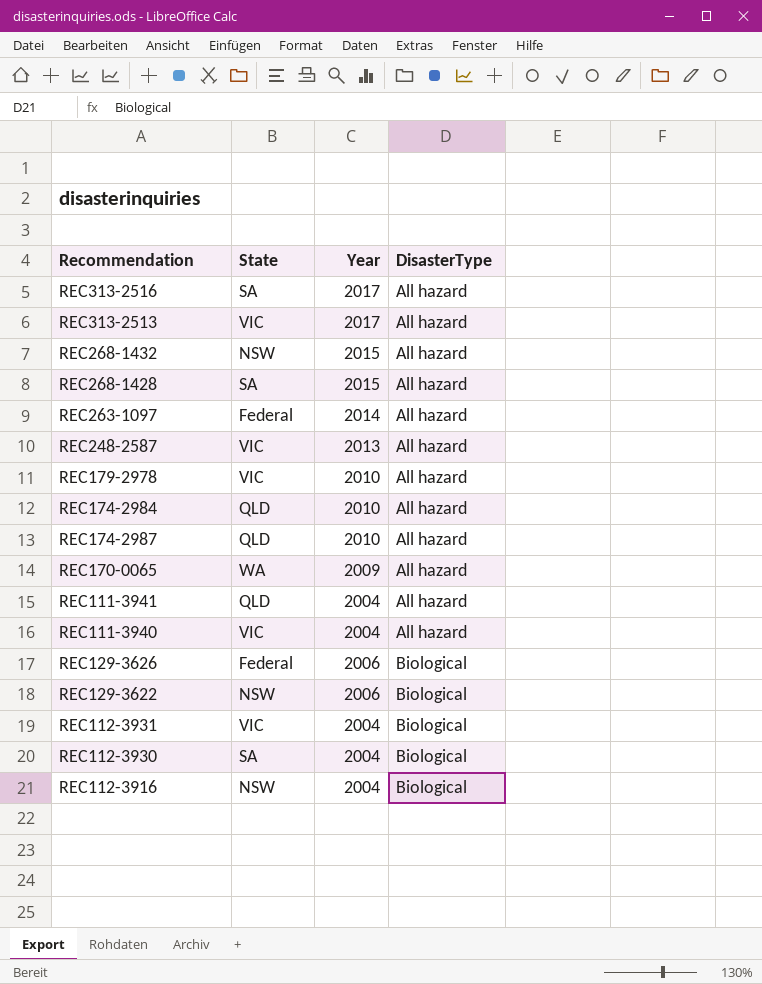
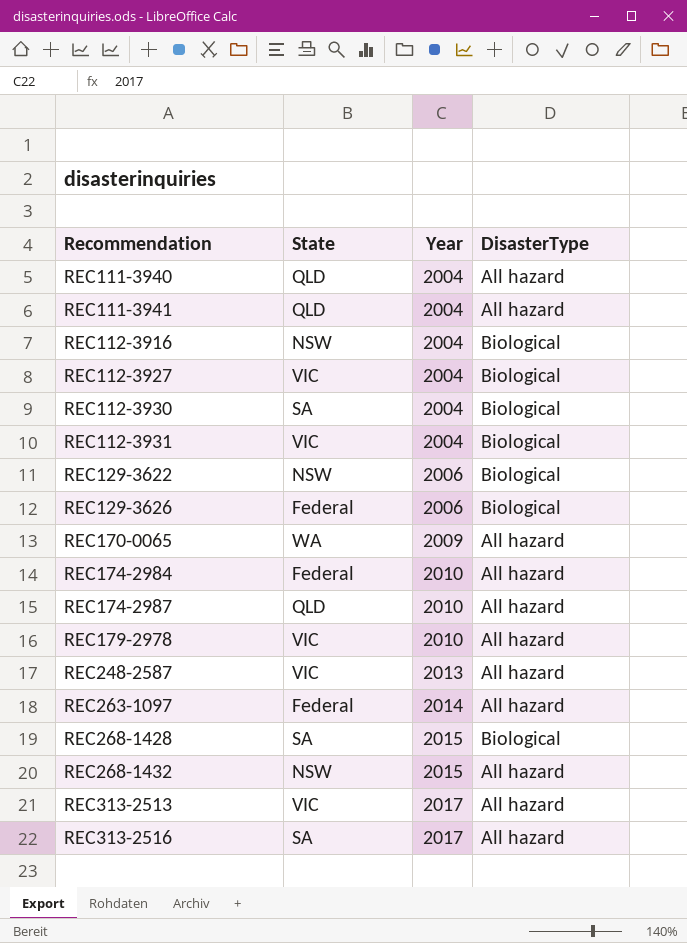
row order: DisasterType ascending -> Recommendation ascending
REC111-3940 | State: VIC -> QLD
row REC112-3927: none -> VIC | 2004 | Biological
REC174-2984 | State: QLD -> Federal
REC268-1428 | DisasterType: All hazard -> Biological

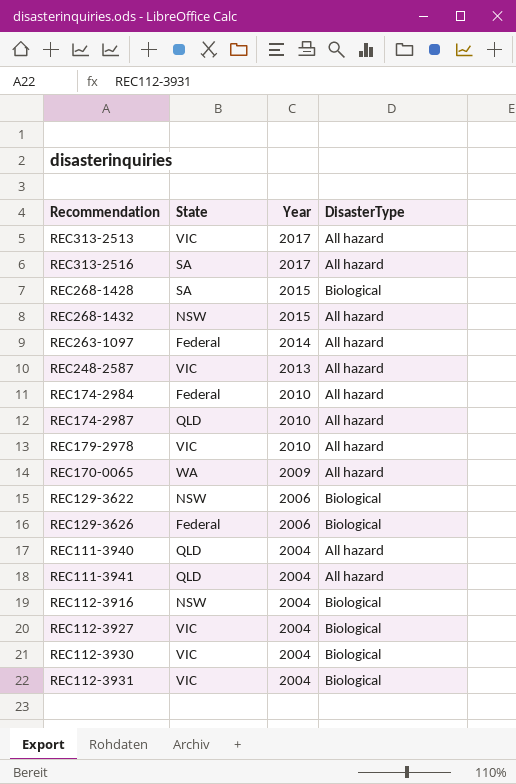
row order: Recommendation ascending -> Year descending
REC112-3930 | State: SA -> VIC

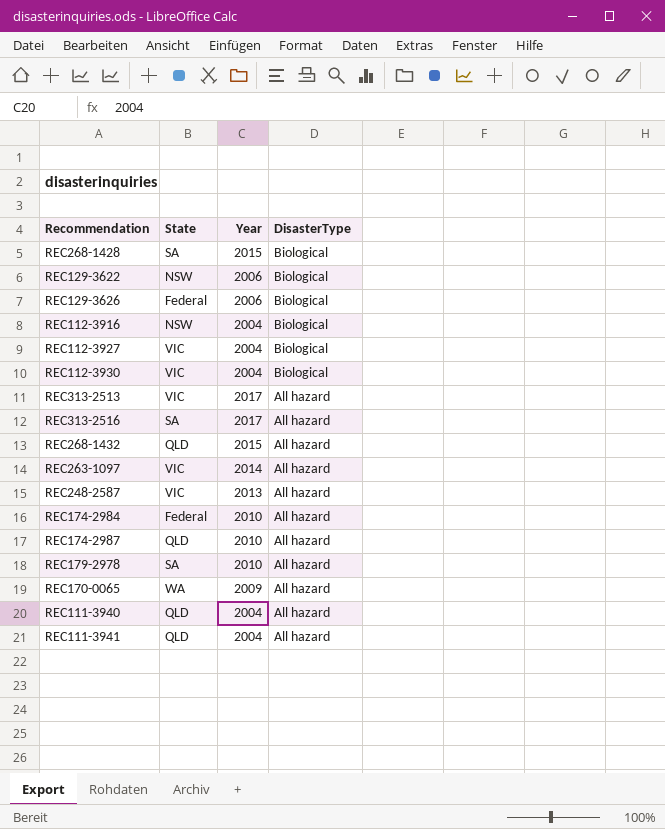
row order: Year descending -> DisasterType descending
row REC112-3931: VIC | 2004 | Biological -> none
REC268-1432 | State: NSW -> QLD
REC263-1097 | State: Federal -> VIC
REC179-2978 | State: VIC -> SA

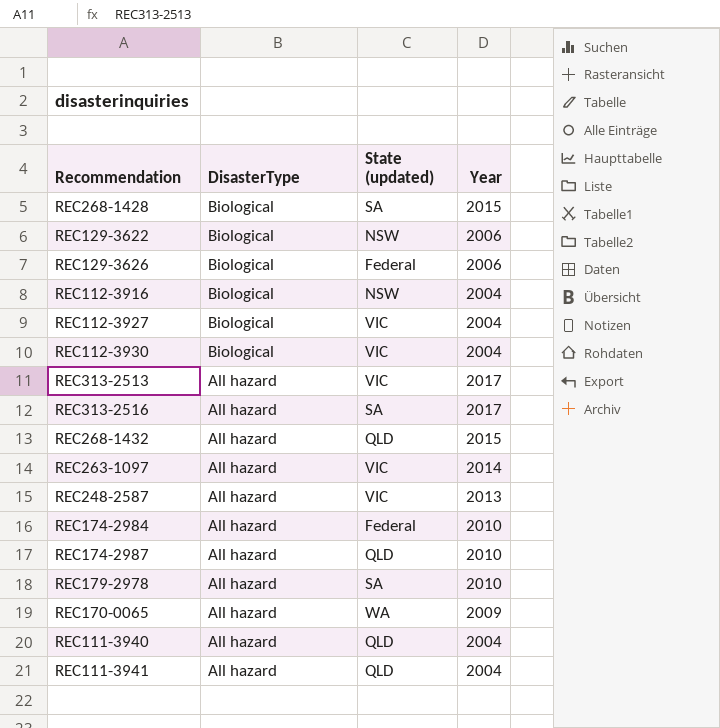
column DisasterType | position: 4 -> 2
column name: State -> State (updated)

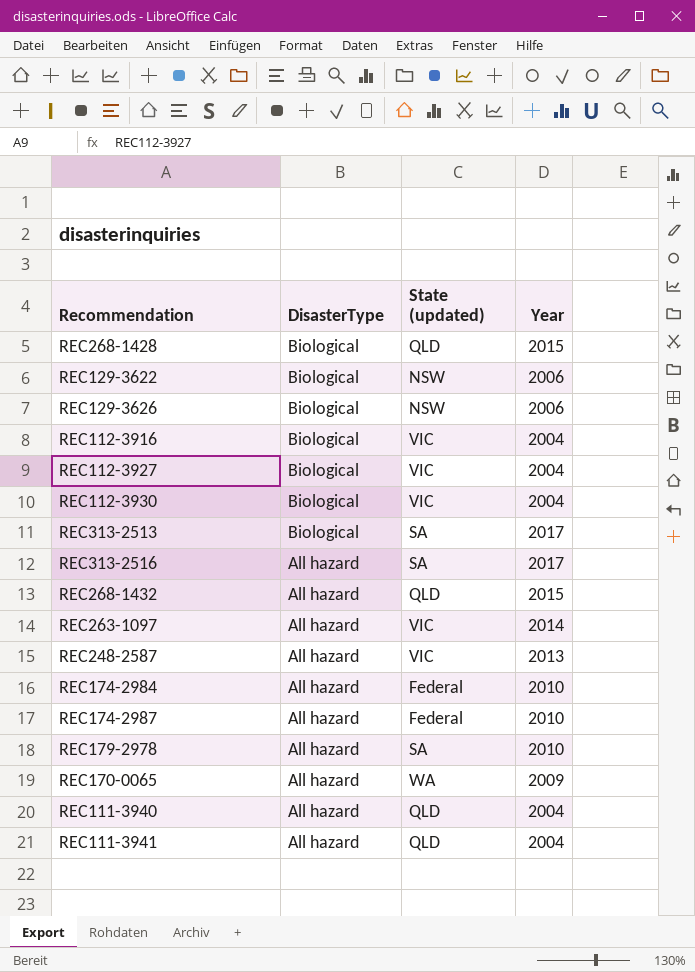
REC268-1428 | State (updated): SA -> QLD
REC129-3626 | State (updated): Federal -> NSW
REC112-3916 | State (updated): NSW -> VIC
REC313-2513 | DisasterType: All hazard -> Biological
REC313-2513 | State (updated): VIC -> SA
REC174-2987 | State (updated): QLD -> Federal

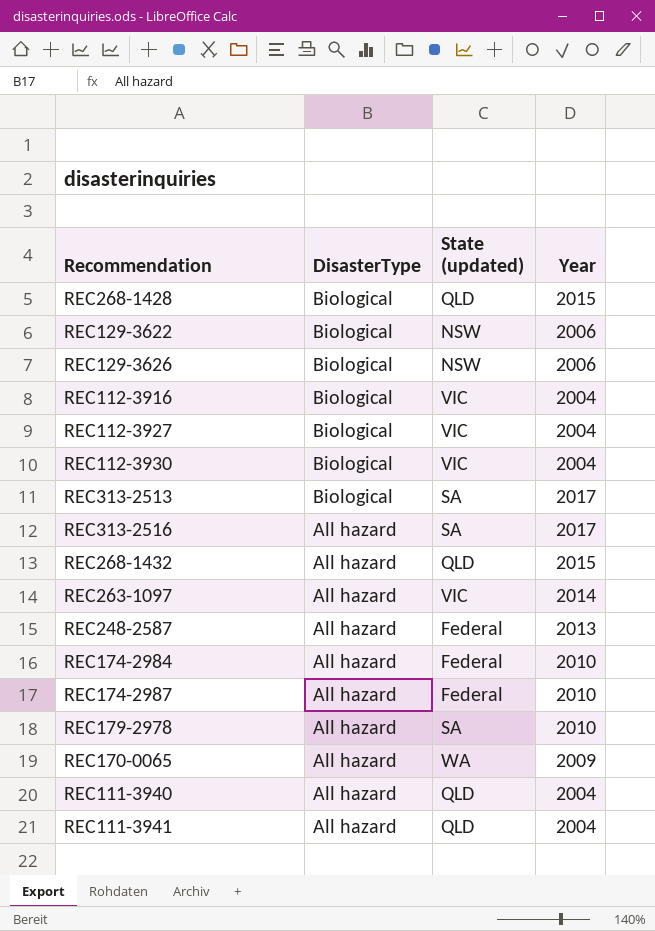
REC248-2587 | State (updated): VIC -> Federal

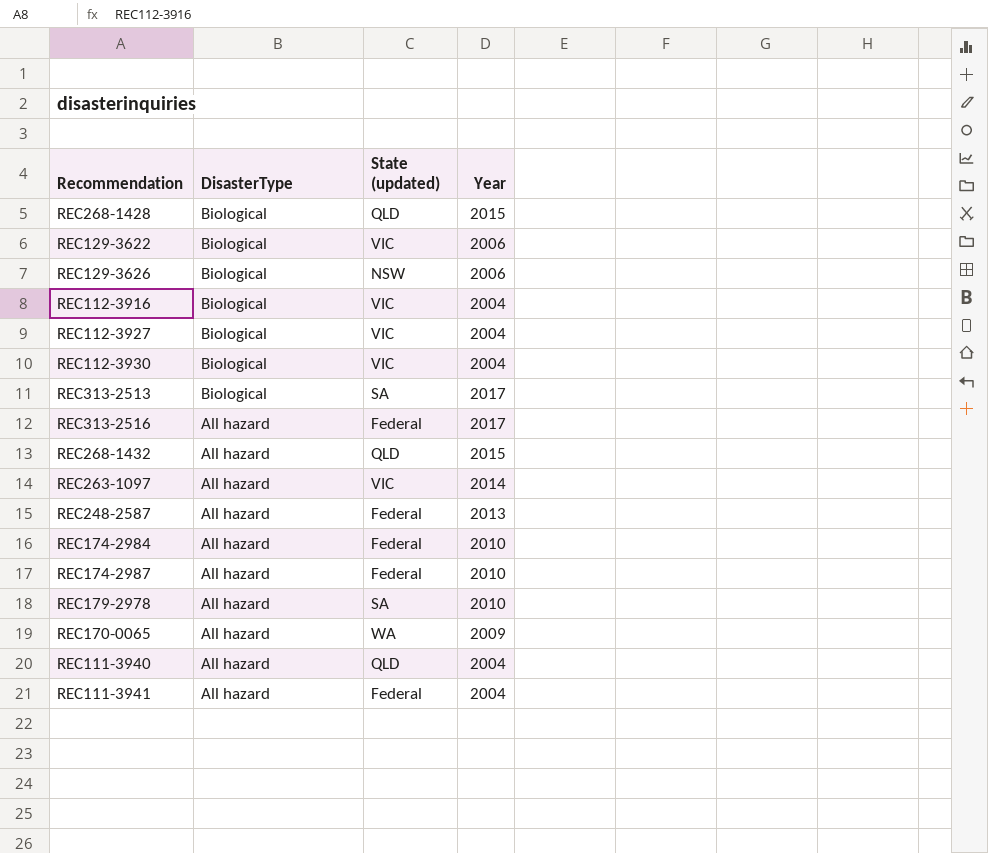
REC129-3622 | State (updated): NSW -> VIC
REC313-2516 | State (updated): SA -> Federal
REC111-3941 | State (updated): QLD -> Federal

